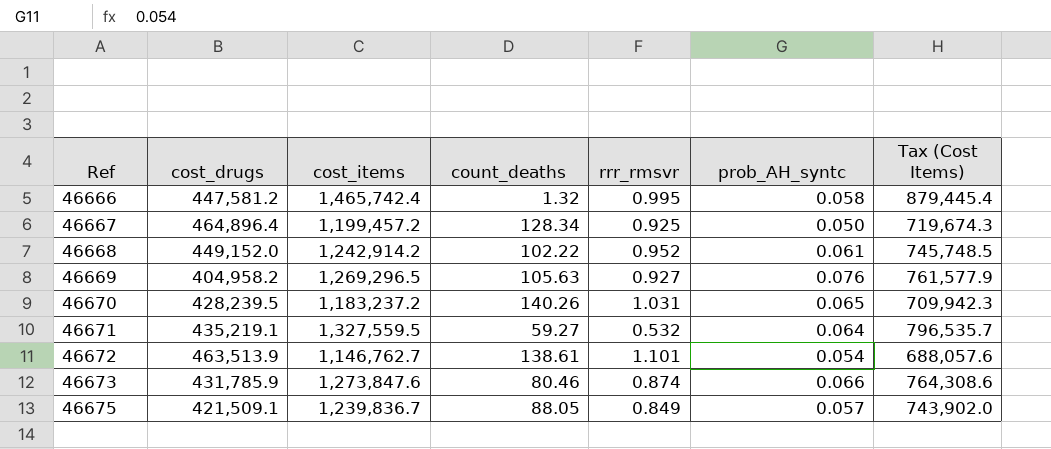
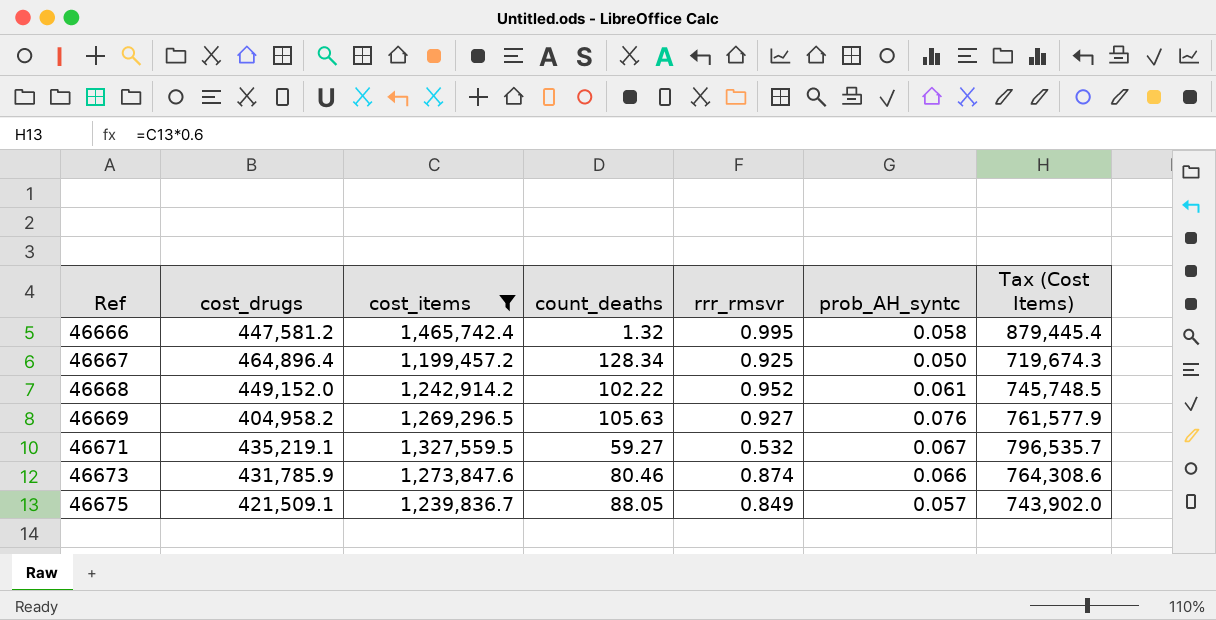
filter: none -> cost_items >= 1,199,457.2
46671 | prob_AH_syntc: 0.064 -> 0.067

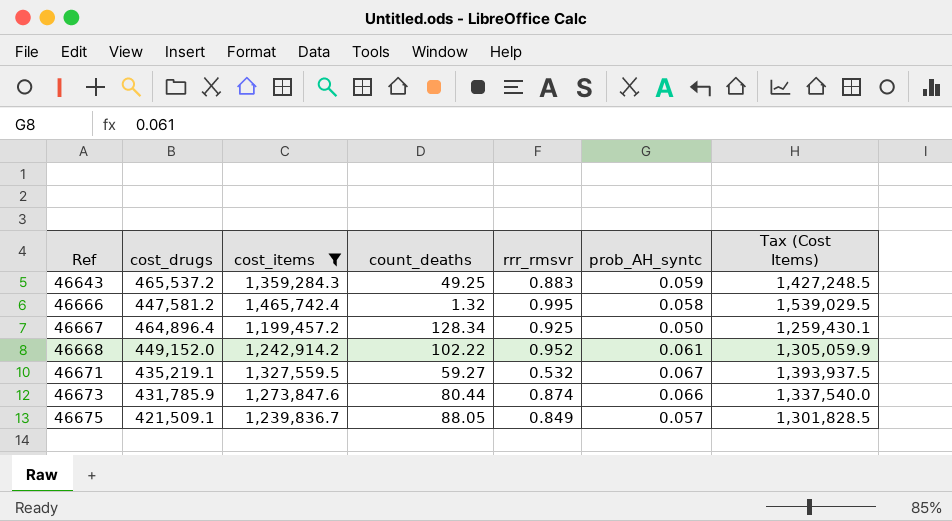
column Tax (Cost Items) | formula: [cost_items] * 0.6 -> [cost_items] * 1.05
row 46669: 404,958.2 | 1,269,296.5 | 105.63 | 0.927 | 0.076 | 761,577.9 -> none
row 46643: none -> 465,537.2 | 1,359,284.3 | 49.25 | 0.883 | 0.059 | 1,427,248.5
46673 | count_deaths: 80.46 -> 80.44

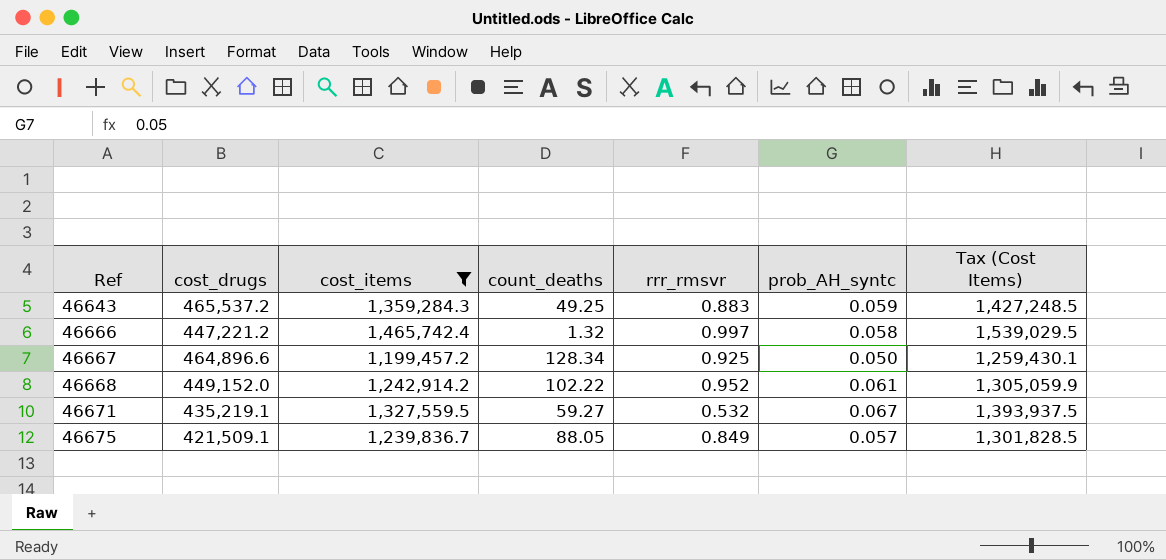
row 46673: 431,785.9 | 1,273,847.6 | 80.44 | 0.874 | 0.066 | 1,337,540.0 -> none
46666 | cost_drugs: 447,581.2 -> 447,221.2
46666 | rrr_rmsvr: 0.995 -> 0.997
46667 | cost_drugs: 464,896.4 -> 464,896.6

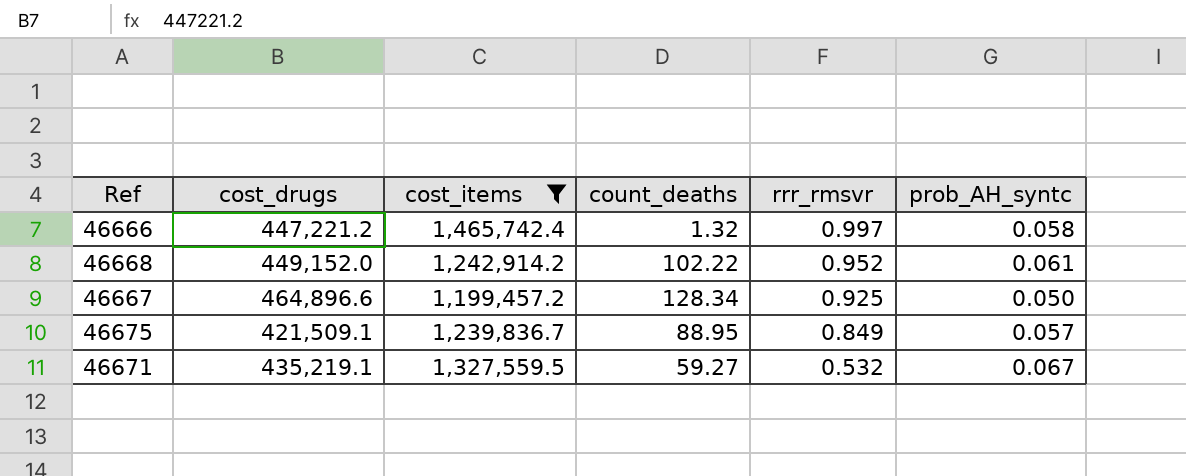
row order: Ref ascending -> rrr_rmsvr descending
column Tax (Cost Items) | formula: [cost_items] * 1.05 -> none
row 46643: 465,537.2 | 1,359,284.3 | 49.25 | 0.883 | 0.059 | 1,427,248.5 -> none
46675 | count_deaths: 88.05 -> 88.95

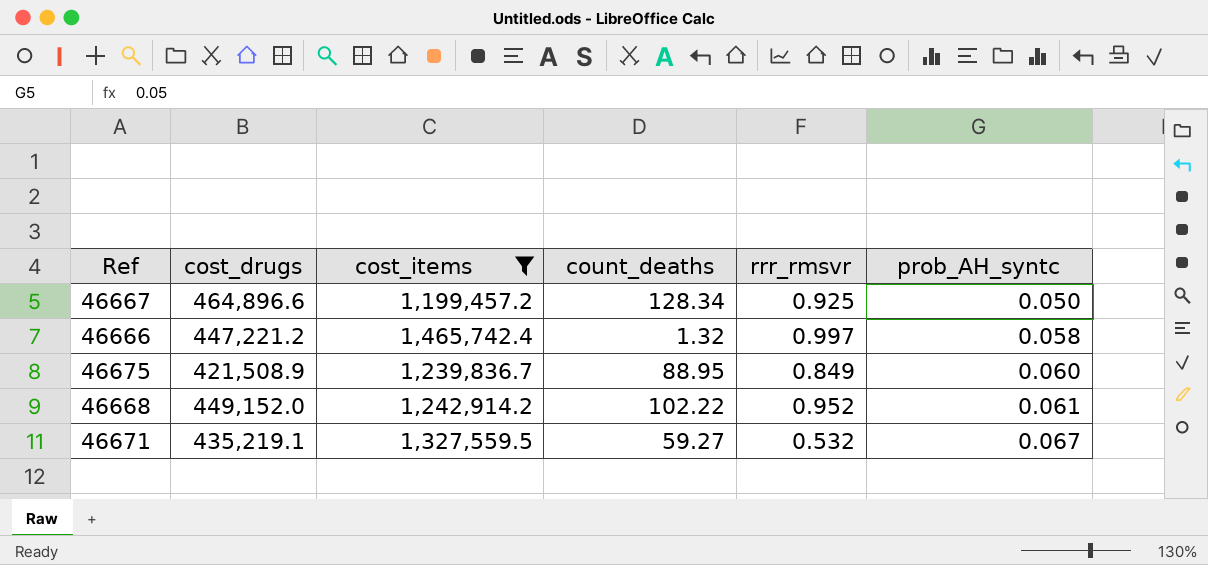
row order: rrr_rmsvr descending -> prob_AH_syntc ascending
46675 | cost_drugs: 421,509.1 -> 421,508.9
46675 | prob_AH_syntc: 0.057 -> 0.060

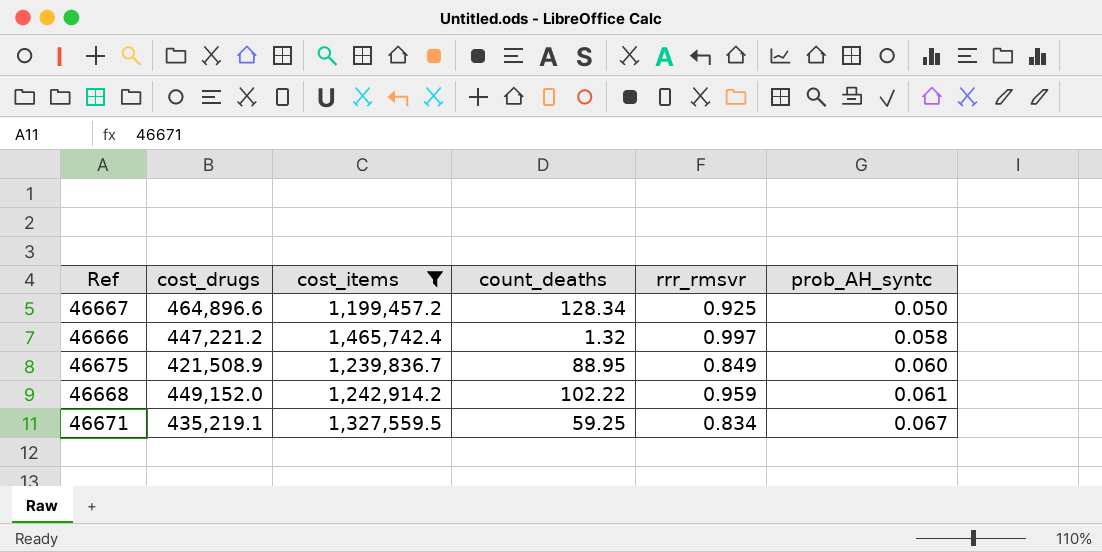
46668 | rrr_rmsvr: 0.952 -> 0.959
46671 | count_deaths: 59.27 -> 59.25
46671 | rrr_rmsvr: 0.532 -> 0.834

